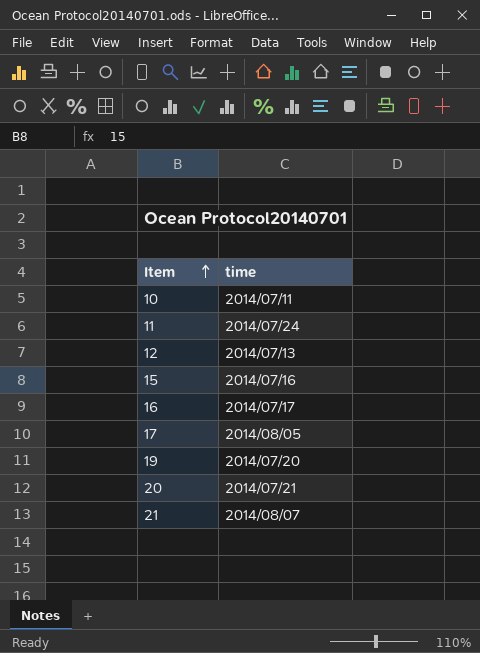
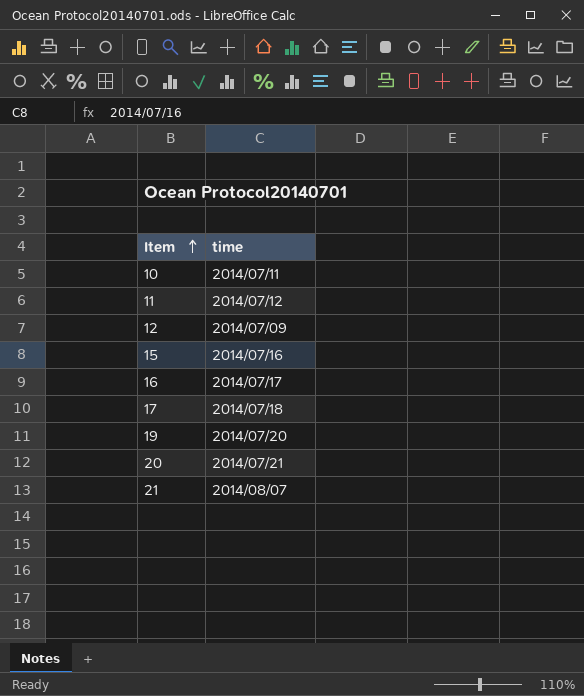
11 | time: 2014/07/24 -> 2014/07/12
12 | time: 2014/07/13 -> 2014/07/09
17 | time: 2014/08/05 -> 2014/07/18

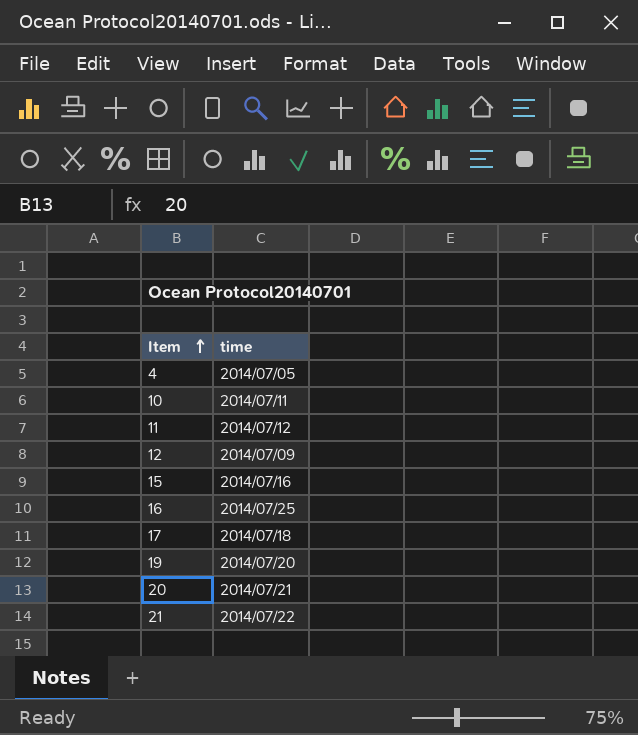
row 4: none -> 2014/07/05
16 | time: 2014/07/17 -> 2014/07/25
21 | time: 2014/08/07 -> 2014/07/22

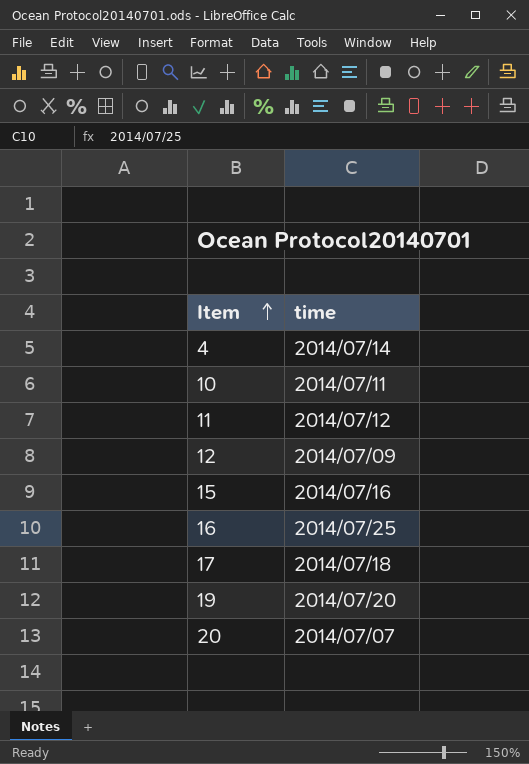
row 21: 2014/07/22 -> none
4 | time: 2014/07/05 -> 2014/07/14
20 | time: 2014/07/21 -> 2014/07/07

